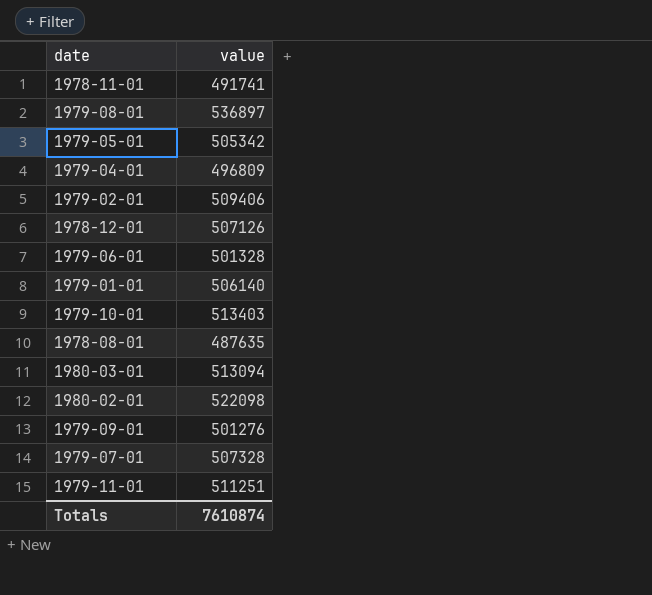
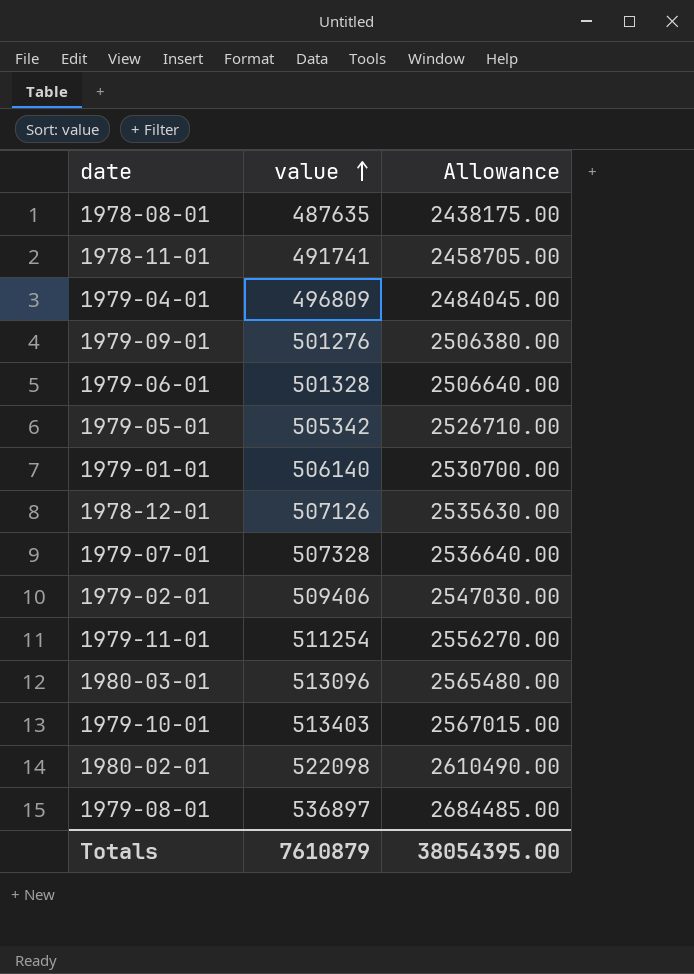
row order: none -> value ascending
column Allowance | formula: none -> [value] * 5
1979-11-01 | value: 511251 -> 511254
1980-03-01 | value: 513094 -> 513096
Totals | value: 7610874 -> 7610879

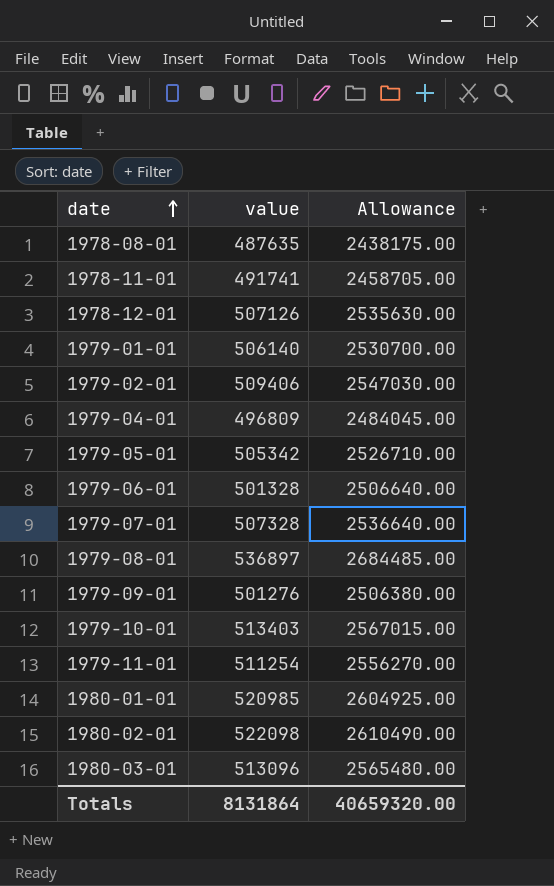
row order: value ascending -> date ascending
row 1980-01-01: none -> 520985 | 2604925.00
Totals | value: 7610879 -> 8131864
Totals | Allowance: 38054395.00 -> 40659320.00

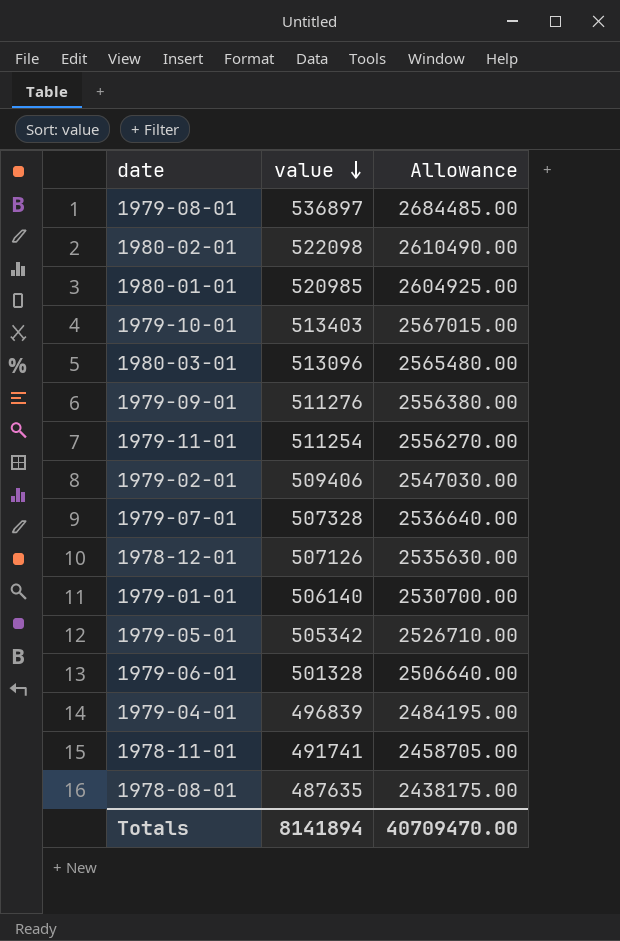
row order: date ascending -> value descending
1979-09-01 | value: 501276 -> 511276
1979-09-01 | Allowance: 2506380.00 -> 2556380.00
1979-04-01 | value: 496809 -> 496839
1979-04-01 | Allowance: 2484045.00 -> 2484195.00
Totals | value: 8131864 -> 8141894
Totals | Allowance: 40659320.00 -> 40709470.00

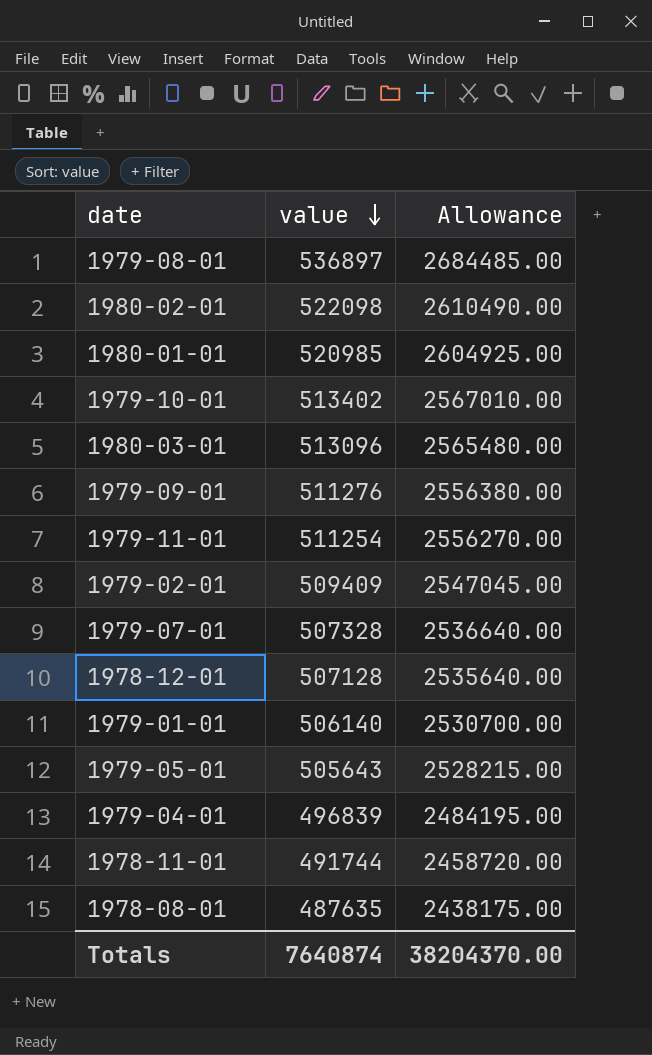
row 1979-06-01: 501328 | 2506640.00 -> none
1979-10-01 | value: 513403 -> 513402
1979-10-01 | Allowance: 2567015.00 -> 2567010.00
1979-02-01 | value: 509406 -> 509409
1979-02-01 | Allowance: 2547030.00 -> 2547045.00
1978-12-01 | value: 507126 -> 507128
1978-12-01 | Allowance: 2535630.00 -> 2535640.00
1979-05-01 | value: 505342 -> 505643
1979-05-01 | Allowance: 2526710.00 -> 2528215.00
1978-11-01 | value: 491741 -> 491744
1978-11-01 | Allowance: 2458705.00 -> 2458720.00
Totals | value: 8141894 -> 7640874
Totals | Allowance: 40709470.00 -> 38204370.00

